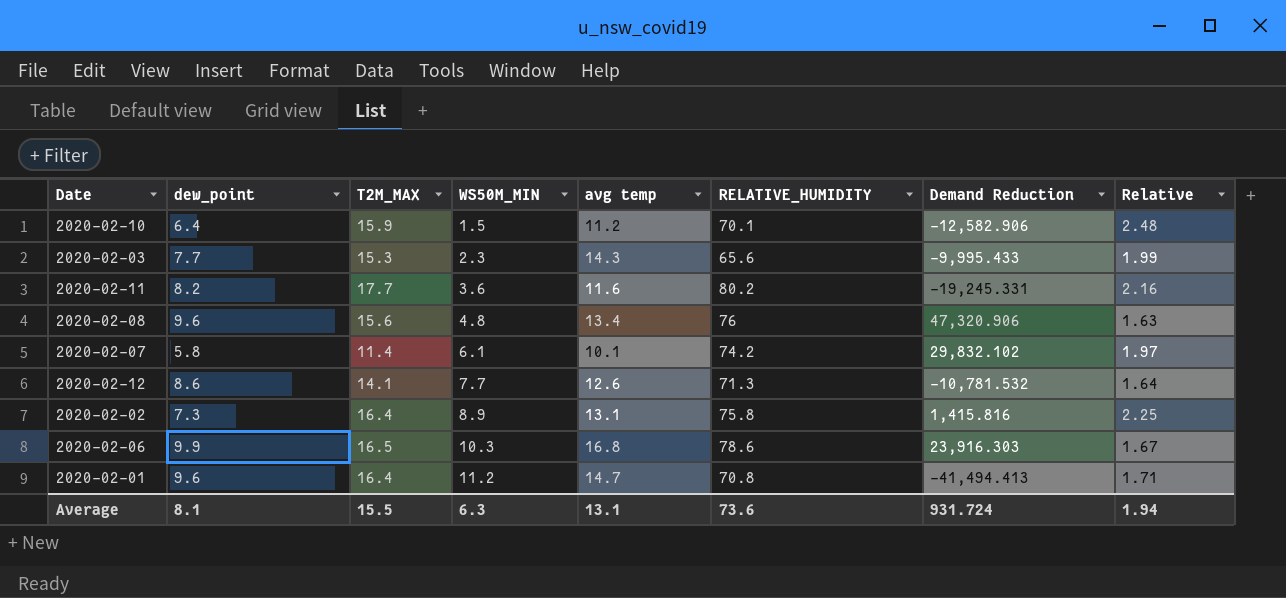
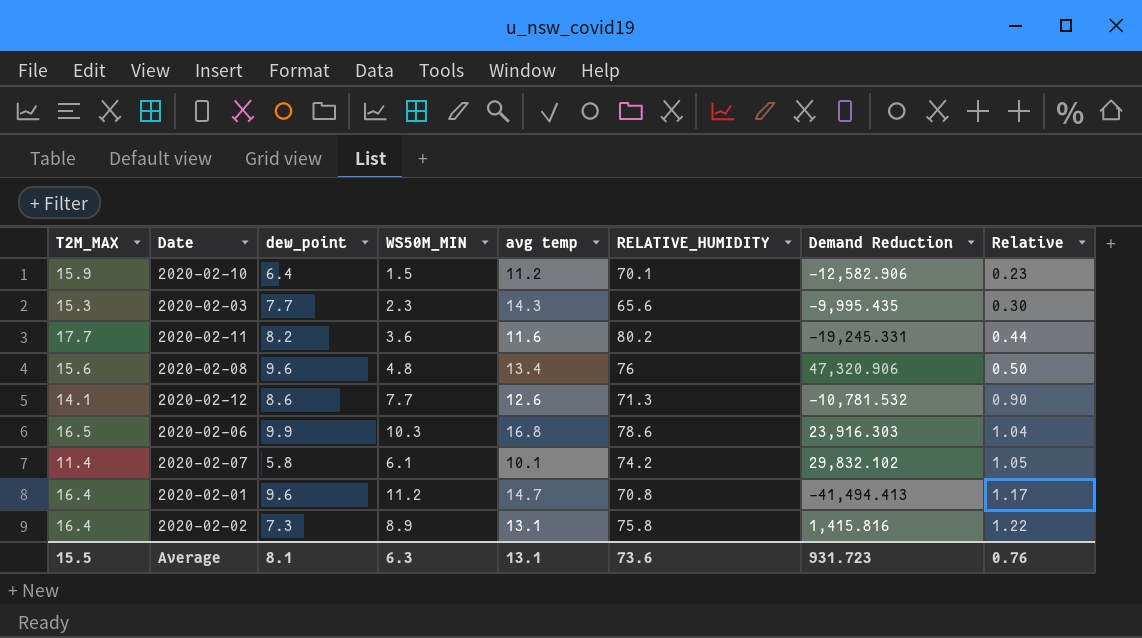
row order: WS50M_MIN ascending -> Relative ascending
column T2M_MAX | position: 3 -> 1
column Relative | formula: [T2M_MAX] / [dew_point] -> [WS50M_MIN] / [dew_point]
2020-02-03 | Demand Reduction: -9,995.433 -> -9,995.435
Average | Demand Reduction: 931.724 -> 931.723
Average | Relative: 1.94 -> 0.76

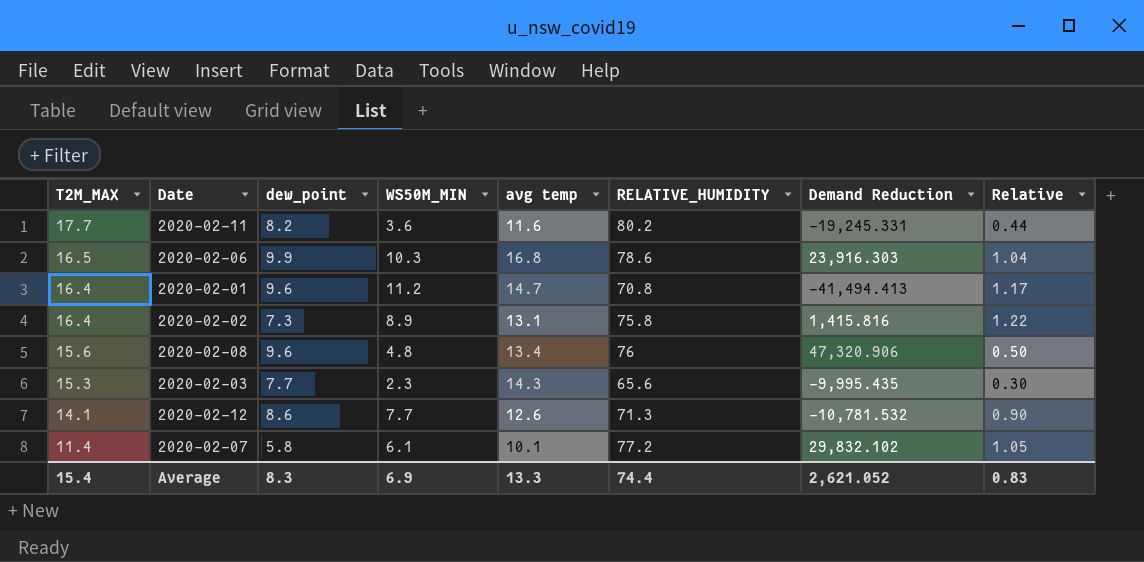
row order: Relative ascending -> T2M_MAX descending
row 2020-02-10: 15.9 | 6.4 | 1.5 | 11.2 | 70.1 | -12,582.906 | 0.23 -> none
2020-02-07 | RELATIVE_HUMIDITY: 74.2 -> 77.2
Average | T2M_MAX: 15.5 -> 15.4
Average | dew_point: 8.1 -> 8.3
Average | WS50M_MIN: 6.3 -> 6.9
Average | avg temp: 13.1 -> 13.3
Average | RELATIVE_HUMIDITY: 73.6 -> 74.4
Average | Demand Reduction: 931.723 -> 2,621.052
Average | Relative: 0.76 -> 0.83

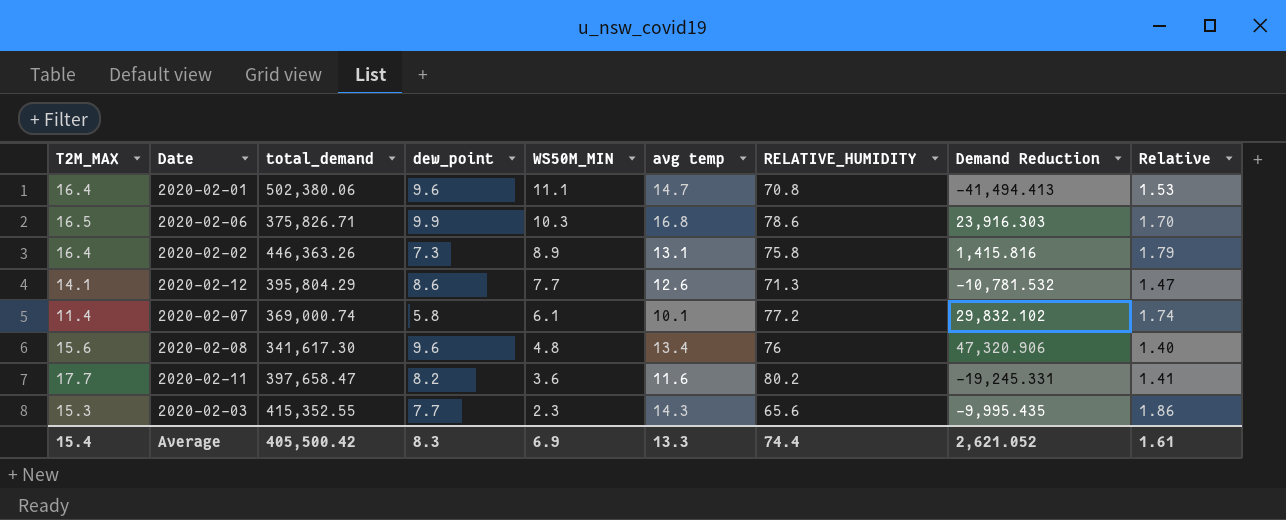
row order: T2M_MAX descending -> WS50M_MIN descending
column total_demand | position: none -> 3
column Relative | formula: [WS50M_MIN] / [dew_point] -> [avg temp] / [dew_point]
2020-02-01 | WS50M_MIN: 11.2 -> 11.1
Average | Relative: 0.83 -> 1.61

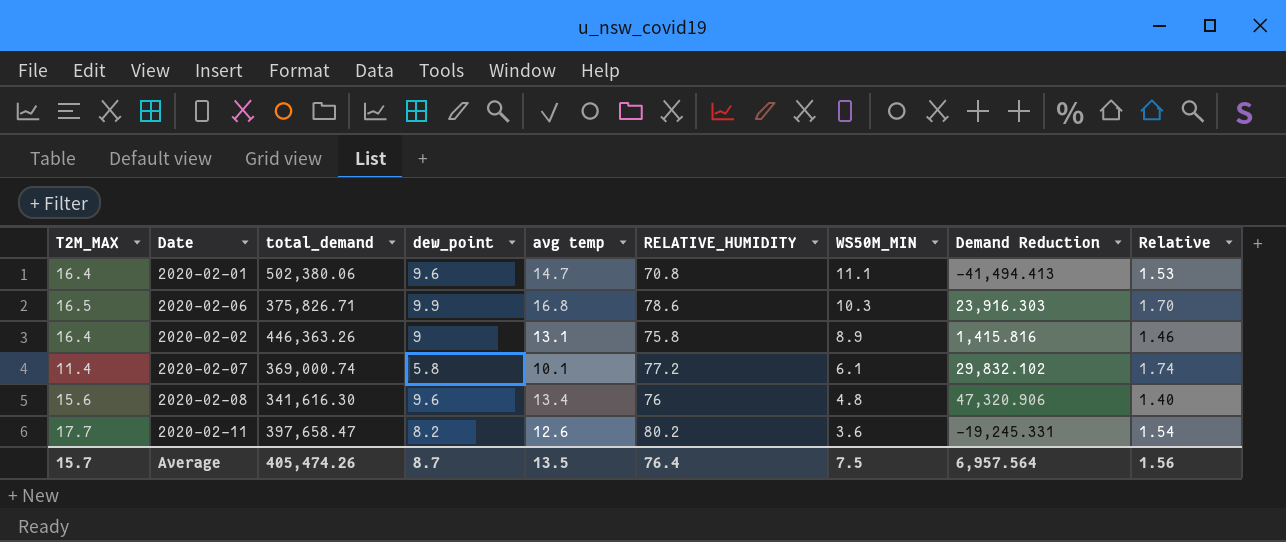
column WS50M_MIN | position: 5 -> 7
row 2020-02-12: 14.1 | 395,804.29 | 8.6 | 7.7 | 12.6 | 71.3 | -10,781.532 | 1.47 -> none
row 2020-02-03: 15.3 | 415,352.55 | 7.7 | 2.3 | 14.3 | 65.6 | -9,995.435 | 1.86 -> none
2020-02-02 | dew_point: 7.3 -> 9
2020-02-02 | Relative: 1.79 -> 1.46
2020-02-08 | total_demand: 341,617.30 -> 341,616.30
2020-02-11 | avg temp: 11.6 -> 12.6
2020-02-11 | Relative: 1.41 -> 1.54
Average | T2M_MAX: 15.4 -> 15.7
Average | total_demand: 405,500.42 -> 405,474.26
Average | dew_point: 8.3 -> 8.7
Average | avg temp: 13.3 -> 13.5
Average | RELATIVE_HUMIDITY: 74.4 -> 76.4
Average | WS50M_MIN: 6.9 -> 7.5
Average | Demand Reduction: 2,621.052 -> 6,957.564
Average | Relative: 1.61 -> 1.56

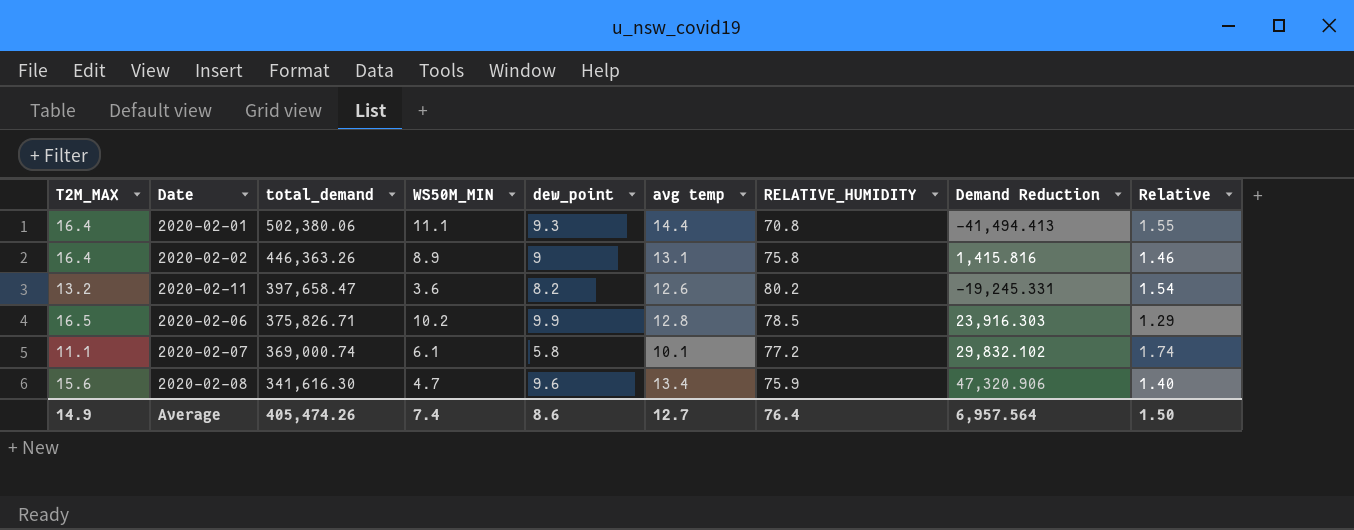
row order: WS50M_MIN descending -> total_demand descending
column WS50M_MIN | position: 7 -> 4
2020-02-01 | dew_point: 9.6 -> 9.3
2020-02-01 | avg temp: 14.7 -> 14.4
2020-02-01 | Relative: 1.53 -> 1.55
2020-02-11 | T2M_MAX: 17.7 -> 13.2
2020-02-06 | WS50M_MIN: 10.3 -> 10.2
2020-02-06 | avg temp: 16.8 -> 12.8
2020-02-06 | RELATIVE_HUMIDITY: 78.6 -> 78.5
2020-02-06 | Relative: 1.70 -> 1.29
2020-02-07 | T2M_MAX: 11.4 -> 11.1
2020-02-08 | WS50M_MIN: 4.8 -> 4.7
2020-02-08 | RELATIVE_HUMIDITY: 76 -> 75.9
Average | T2M_MAX: 15.7 -> 14.9
Average | WS50M_MIN: 7.5 -> 7.4
Average | dew_point: 8.7 -> 8.6
Average | avg temp: 13.5 -> 12.7
Average | Relative: 1.56 -> 1.50

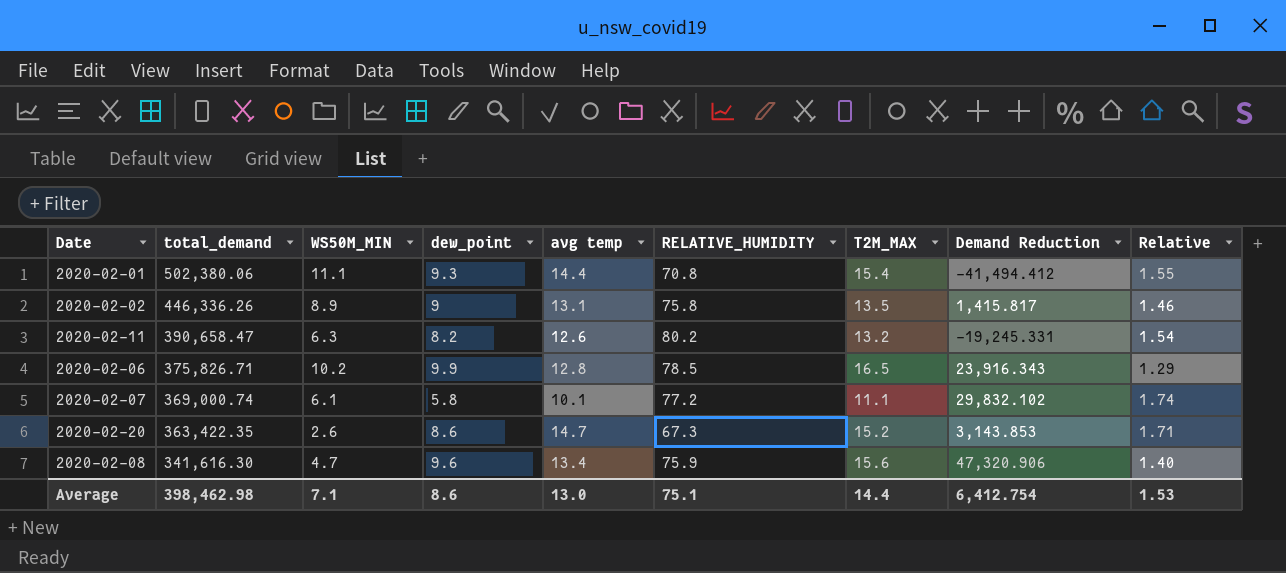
column T2M_MAX | position: 1 -> 7
2020-02-01 | T2M_MAX: 16.4 -> 15.4
2020-02-01 | Demand Reduction: -41,494.413 -> -41,494.412
2020-02-02 | total_demand: 446,363.26 -> 446,336.26
2020-02-02 | T2M_MAX: 16.4 -> 13.5
2020-02-02 | Demand Reduction: 1,415.816 -> 1,415.817
2020-02-11 | total_demand: 397,658.47 -> 390,658.47
2020-02-11 | WS50M_MIN: 3.6 -> 6.3
2020-02-06 | Demand Reduction: 23,916.303 -> 23,916.343
row 2020-02-20: none -> 363,422.35 | 2.6 | 8.6 | 14.7 | 67.3 | 15.2 | 3,143.853 | 1.71
Average | total_demand: 405,474.26 -> 398,462.98
Average | WS50M_MIN: 7.4 -> 7.1
Average | avg temp: 12.7 -> 13.0
Average | RELATIVE_HUMIDITY: 76.4 -> 75.1
Average | T2M_MAX: 14.9 -> 14.4
Average | Demand Reduction: 6,957.564 -> 6,412.754
Average | Relative: 1.50 -> 1.53

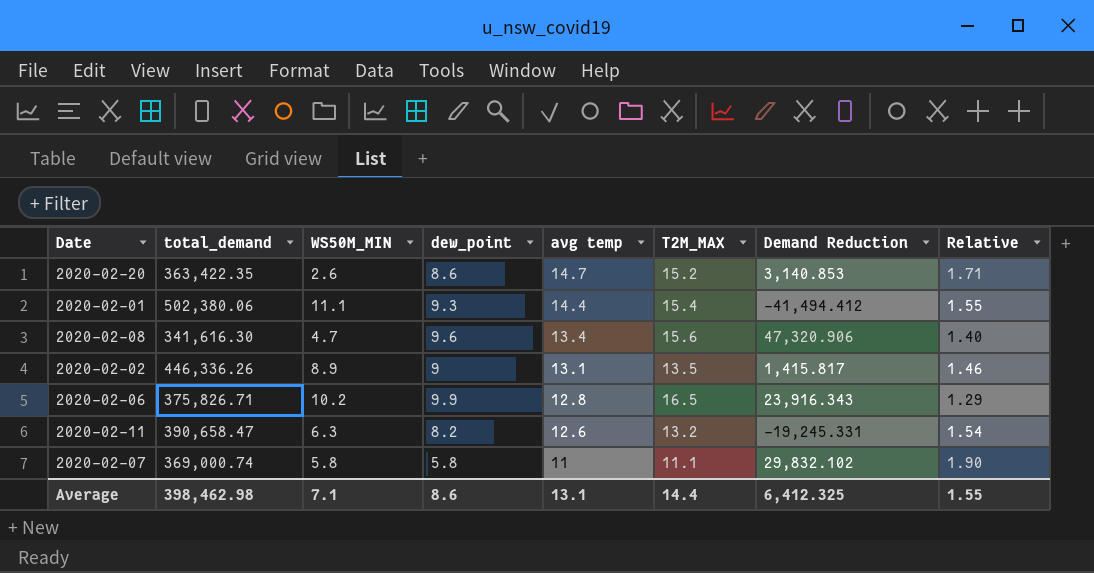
row order: total_demand descending -> avg temp descending
column RELATIVE_HUMIDITY | position: 6 -> none
2020-02-20 | Demand Reduction: 3,143.853 -> 3,140.853
2020-02-07 | WS50M_MIN: 6.1 -> 5.8
2020-02-07 | avg temp: 10.1 -> 11
2020-02-07 | Relative: 1.74 -> 1.90
Average | avg temp: 13.0 -> 13.1
Average | Demand Reduction: 6,412.754 -> 6,412.325
Average | Relative: 1.53 -> 1.55

